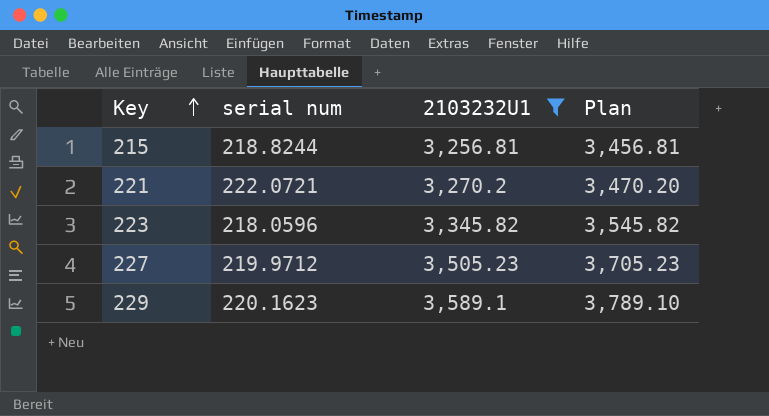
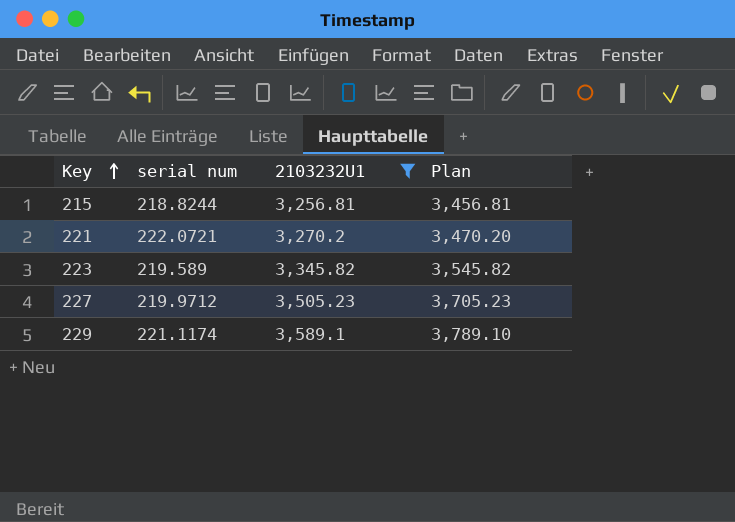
223 | serial num: 218.0596 -> 219.589
229 | serial num: 220.1623 -> 221.1174

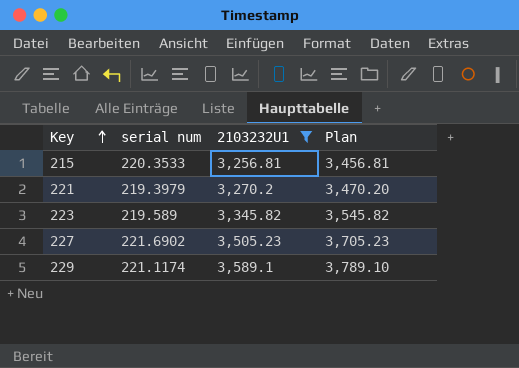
215 | serial num: 218.8244 -> 220.3533
221 | serial num: 222.0721 -> 219.3979
227 | serial num: 219.9712 -> 221.6902

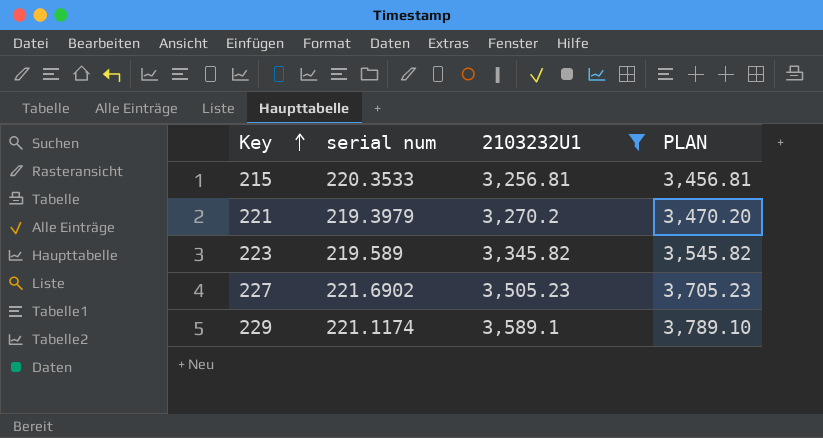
column name: Plan -> PLAN

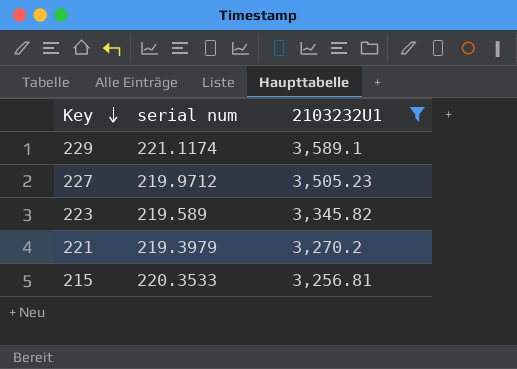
row order: Key ascending -> Key descending
column PLAN | formula: [2103232U1] + 200 -> none
227 | serial num: 221.6902 -> 219.9712

